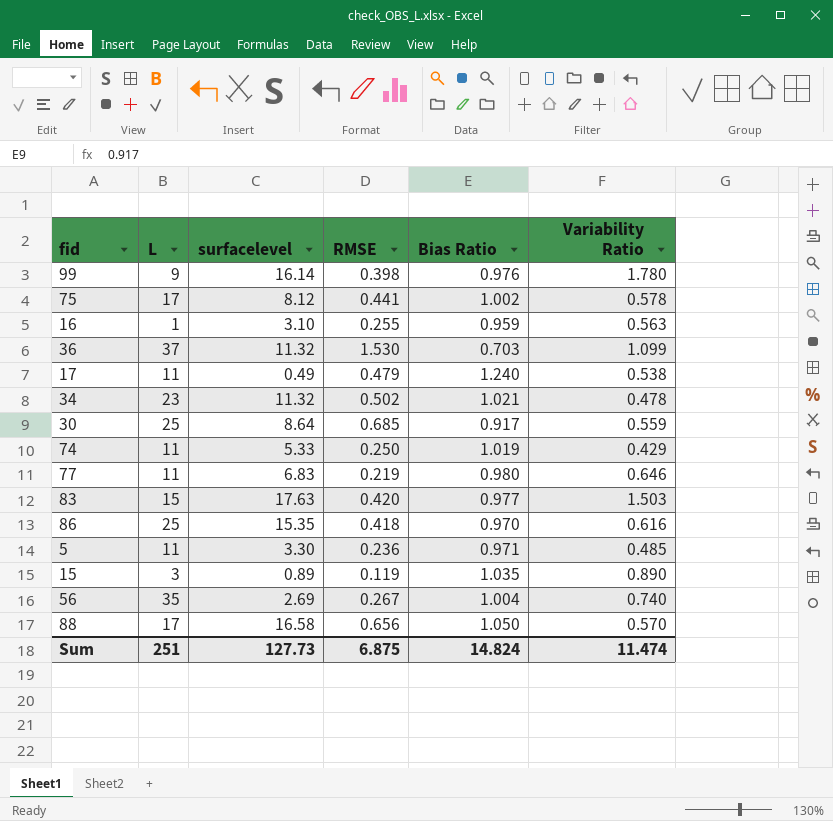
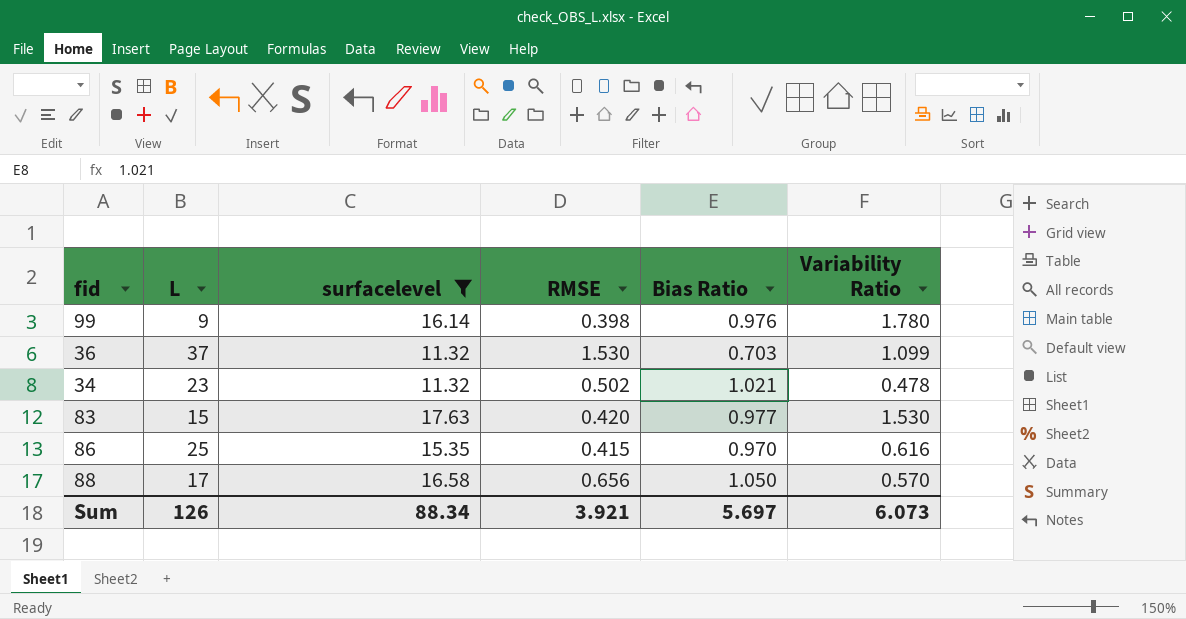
filter: none -> surfacelevel >= 11.32
83 | Variability Ratio: 1.503 -> 1.530
86 | RMSE: 0.418 -> 0.415
Sum | L: 251 -> 126
Sum | surfacelevel: 127.73 -> 88.34
Sum | RMSE: 6.875 -> 3.921
Sum | Bias Ratio: 14.824 -> 5.697
Sum | Variability Ratio: 11.474 -> 6.073

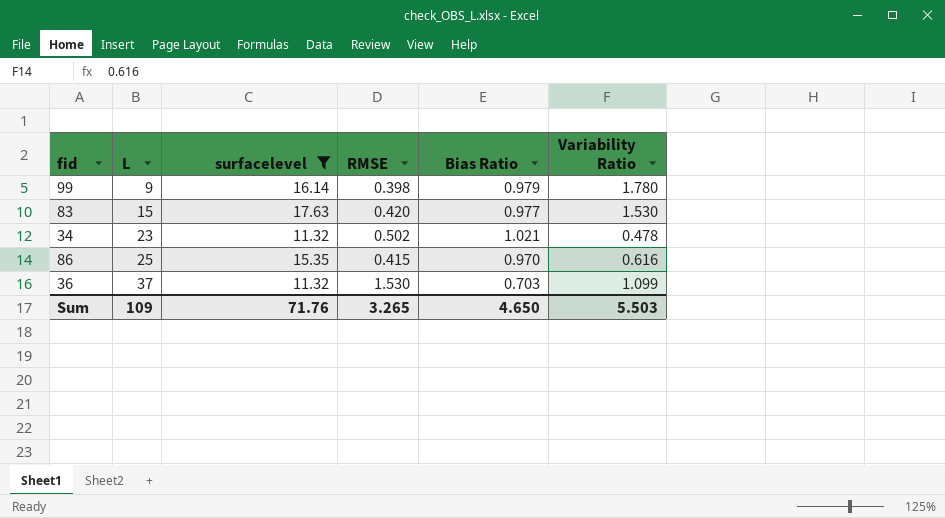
row order: none -> L ascending
row 88: 17 | 16.58 | 0.656 | 1.050 | 0.570 -> none
99 | Bias Ratio: 0.976 -> 0.979
Sum | L: 126 -> 109
Sum | surfacelevel: 88.34 -> 71.76
Sum | RMSE: 3.921 -> 3.265
Sum | Bias Ratio: 5.697 -> 4.650
Sum | Variability Ratio: 6.073 -> 5.503

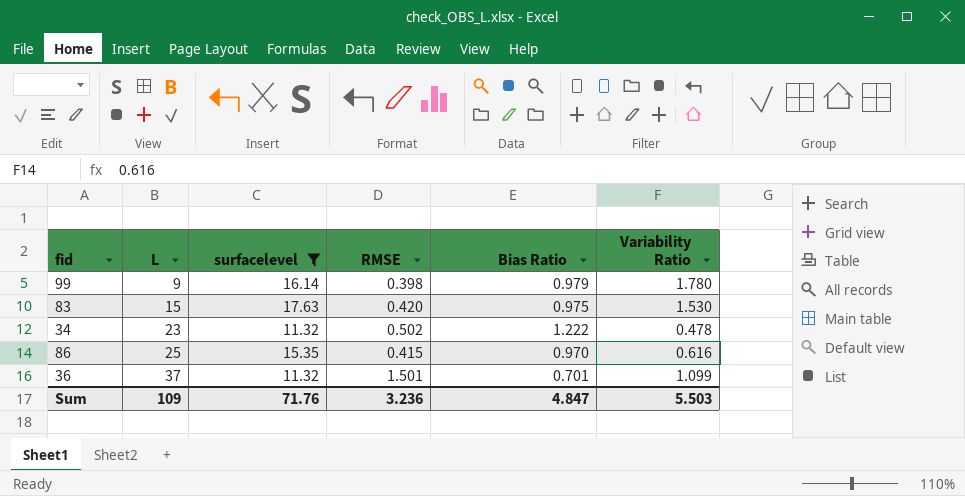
83 | Bias Ratio: 0.977 -> 0.975
34 | Bias Ratio: 1.021 -> 1.222
36 | RMSE: 1.530 -> 1.501
36 | Bias Ratio: 0.703 -> 0.701
Sum | RMSE: 3.265 -> 3.236
Sum | Bias Ratio: 4.650 -> 4.847

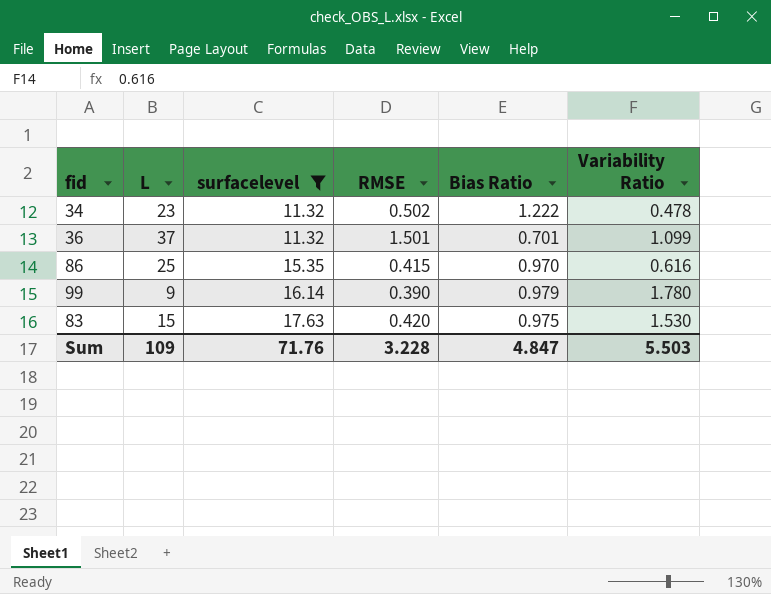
row order: L ascending -> surfacelevel ascending
99 | RMSE: 0.398 -> 0.390
Sum | RMSE: 3.236 -> 3.228

